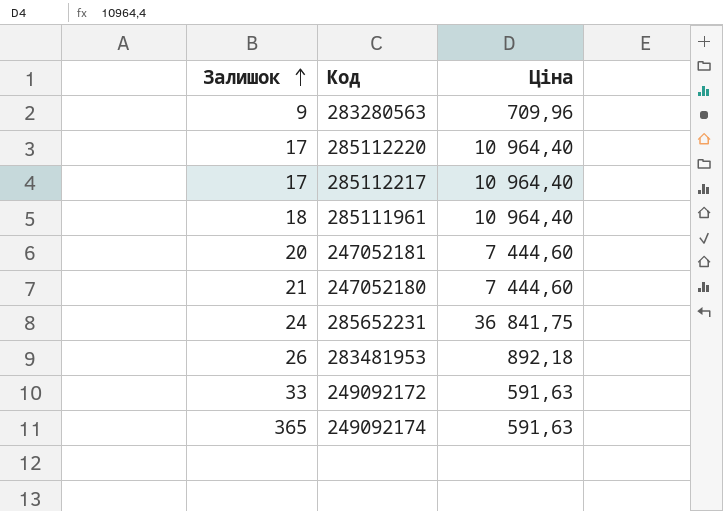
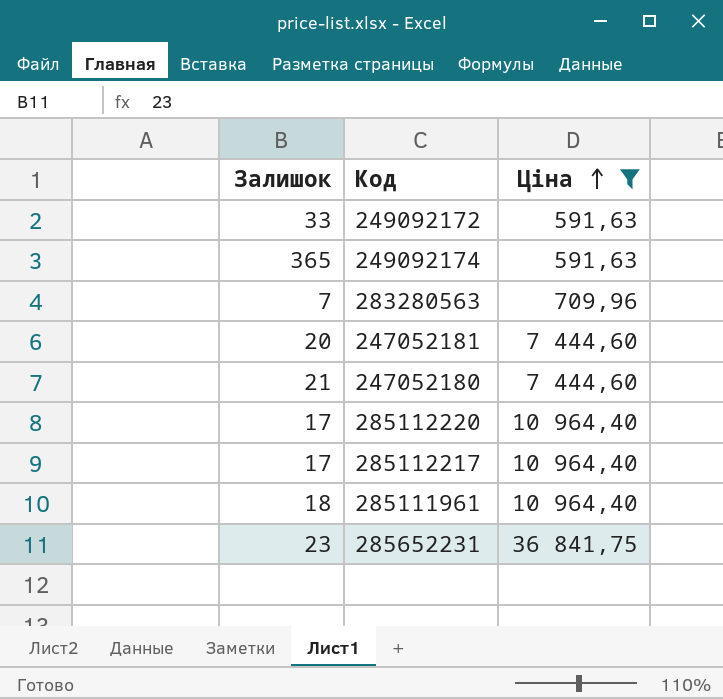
filter: none -> Ціна != 892,18
row order: Залишок ascending -> Ціна ascending
283280563 | Залишок: 9 -> 7
285652231 | Залишок: 24 -> 23

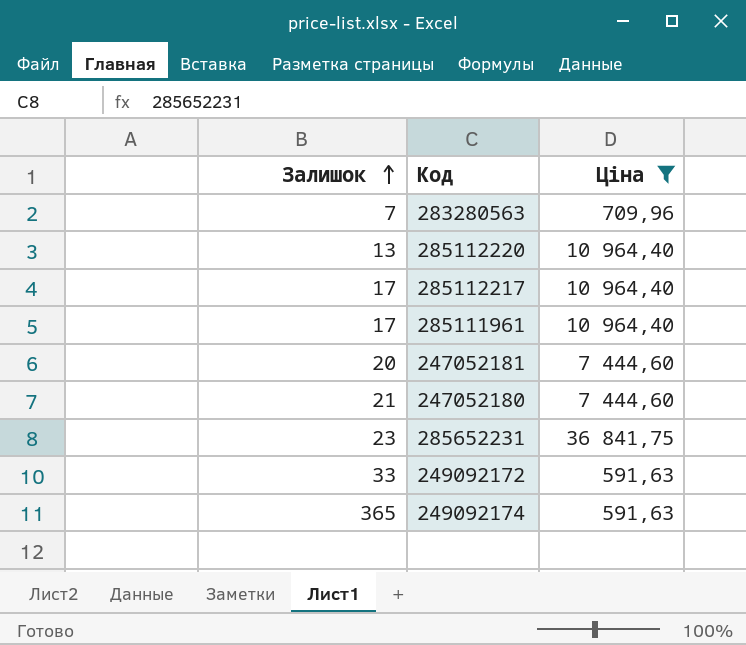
row order: Ціна ascending -> Залишок ascending
285112220 | Залишок: 17 -> 13
285111961 | Залишок: 18 -> 17

